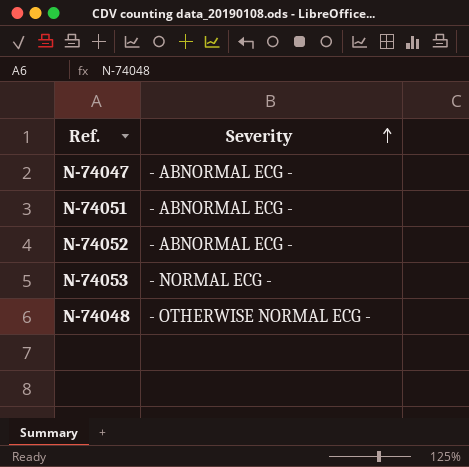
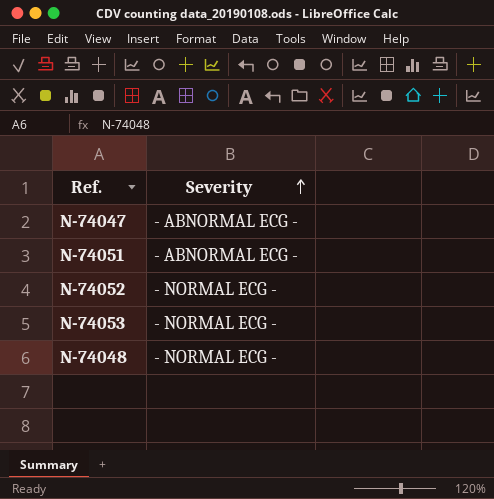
N-74052 | Severity: - ABNORMAL ECG - -> - NORMAL ECG -
N-74048 | Severity: - OTHERWISE NORMAL ECG - -> - NORMAL ECG -

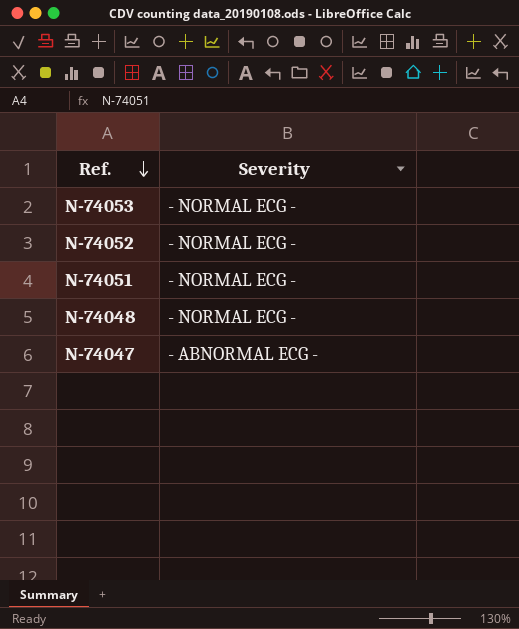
row order: Severity ascending -> Ref. descending
N-74051 | Severity: - ABNORMAL ECG - -> - NORMAL ECG -

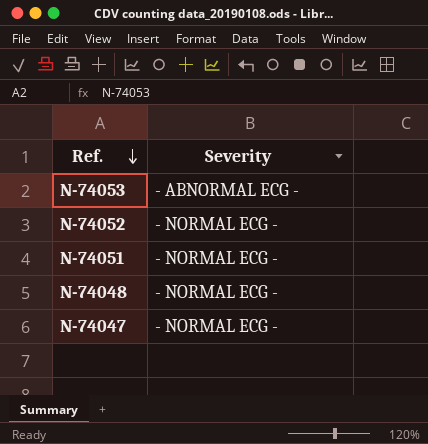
N-74053 | Severity: - NORMAL ECG - -> - ABNORMAL ECG -
N-74047 | Severity: - ABNORMAL ECG - -> - NORMAL ECG -

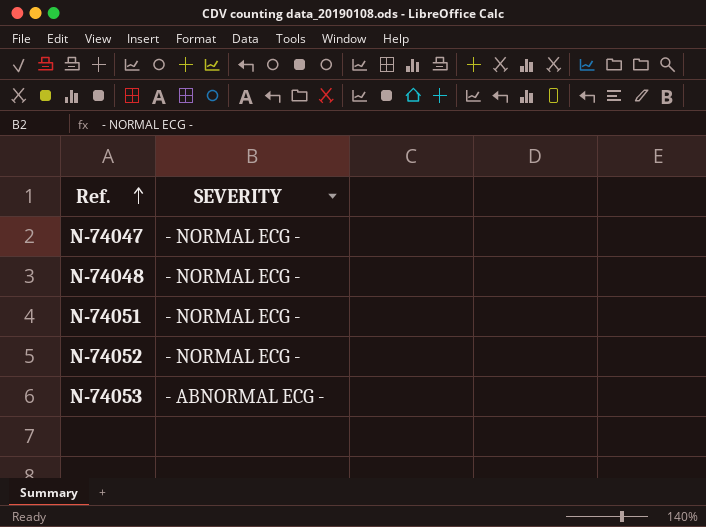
row order: Ref. descending -> Ref. ascending
column name: Severity -> SEVERITY

